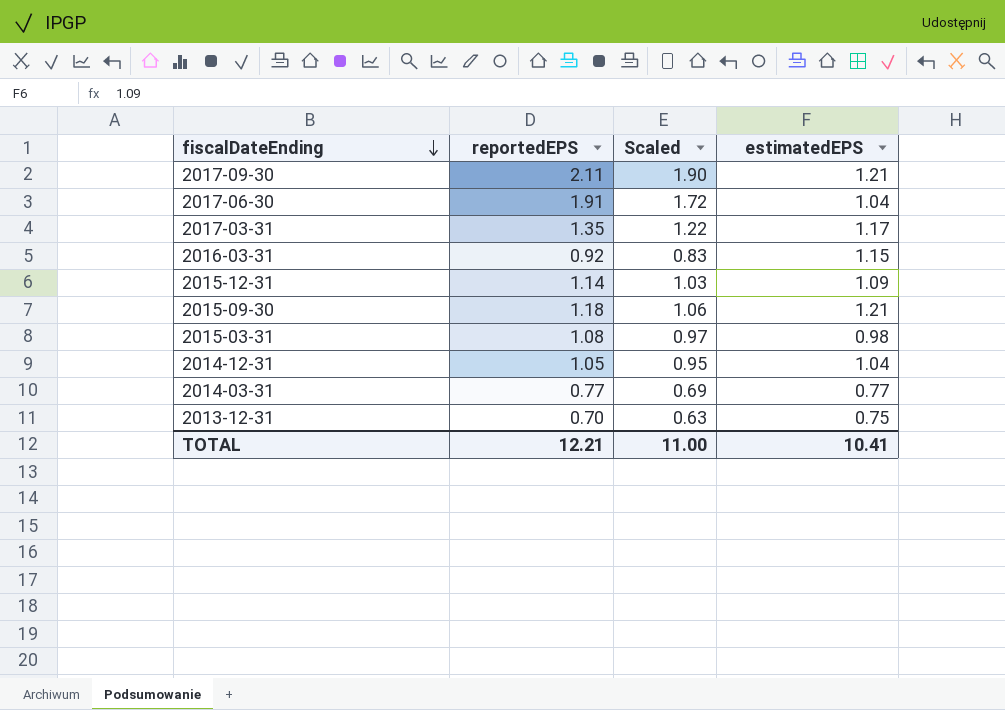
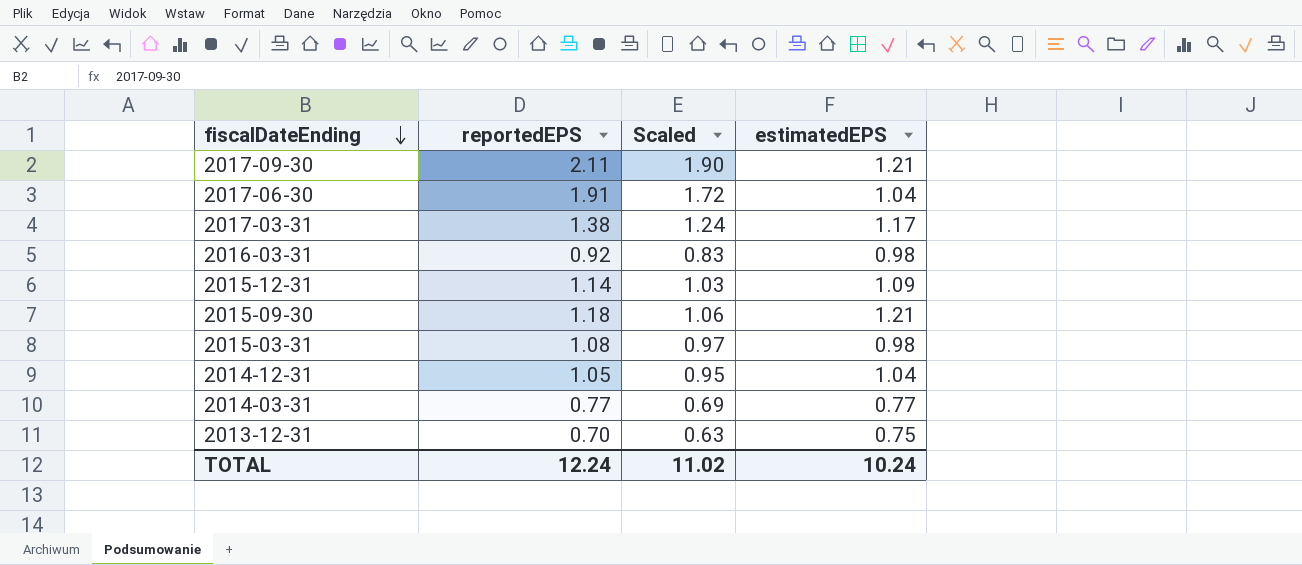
2017-03-31 | reportedEPS: 1.35 -> 1.38
2017-03-31 | Scaled: 1.22 -> 1.24
2016-03-31 | estimatedEPS: 1.15 -> 0.98
TOTAL | reportedEPS: 12.21 -> 12.24
TOTAL | Scaled: 11.00 -> 11.02
TOTAL | estimatedEPS: 10.41 -> 10.24

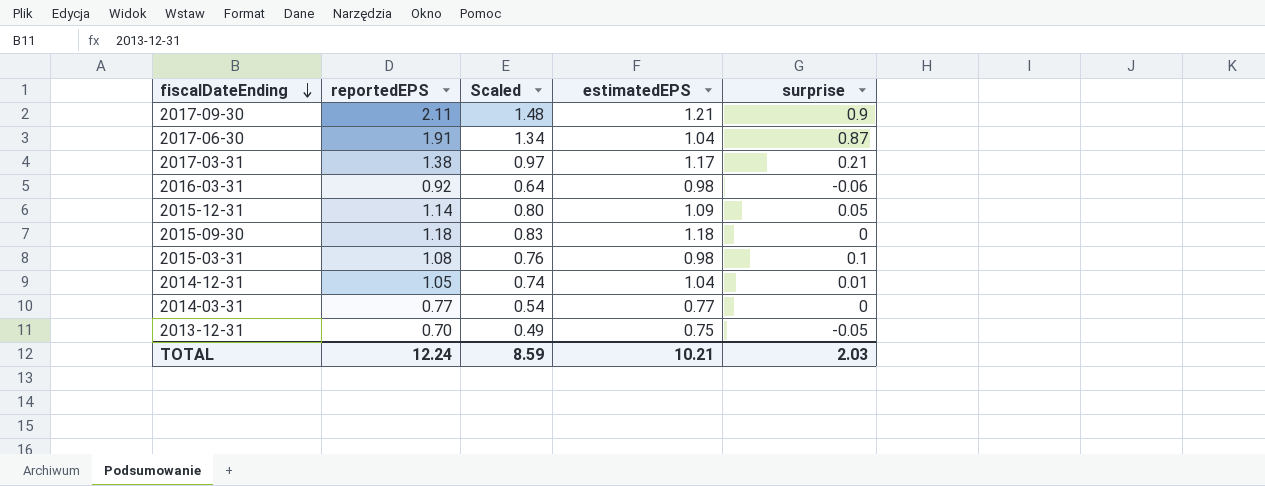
column Scaled | formula: [reportedEPS] * 0.9 -> [reportedEPS] * 0.7
column surprise | formula: none -> [reportedEPS] - [estimatedEPS]
2015-09-30 | estimatedEPS: 1.21 -> 1.18
TOTAL | Scaled: 11.02 -> 8.59
TOTAL | estimatedEPS: 10.24 -> 10.21

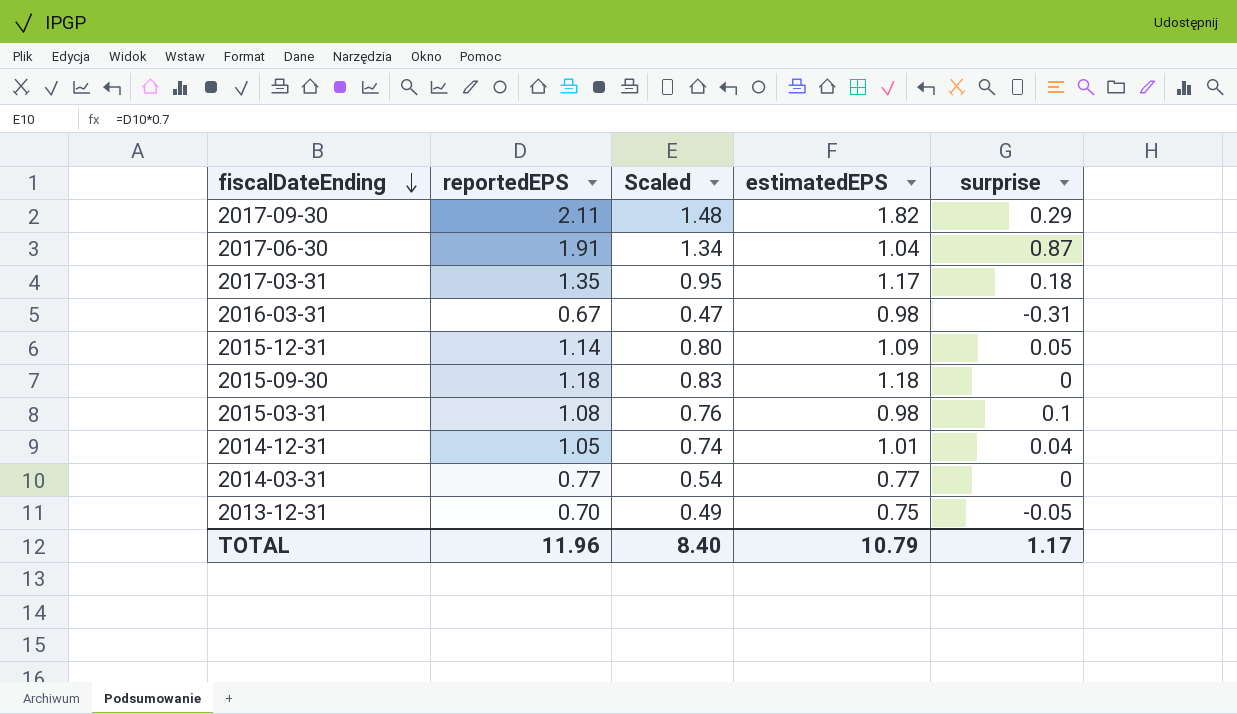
2017-09-30 | estimatedEPS: 1.21 -> 1.82
2017-09-30 | surprise: 0.9 -> 0.29
2017-03-31 | reportedEPS: 1.38 -> 1.35
2017-03-31 | Scaled: 0.97 -> 0.95
2017-03-31 | surprise: 0.21 -> 0.18
2016-03-31 | reportedEPS: 0.92 -> 0.67
2016-03-31 | Scaled: 0.64 -> 0.47
2016-03-31 | surprise: -0.06 -> -0.31
2014-12-31 | estimatedEPS: 1.04 -> 1.01
2014-12-31 | surprise: 0.01 -> 0.04
TOTAL | reportedEPS: 12.24 -> 11.96
TOTAL | Scaled: 8.59 -> 8.40
TOTAL | estimatedEPS: 10.21 -> 10.79
TOTAL | surprise: 2.03 -> 1.17

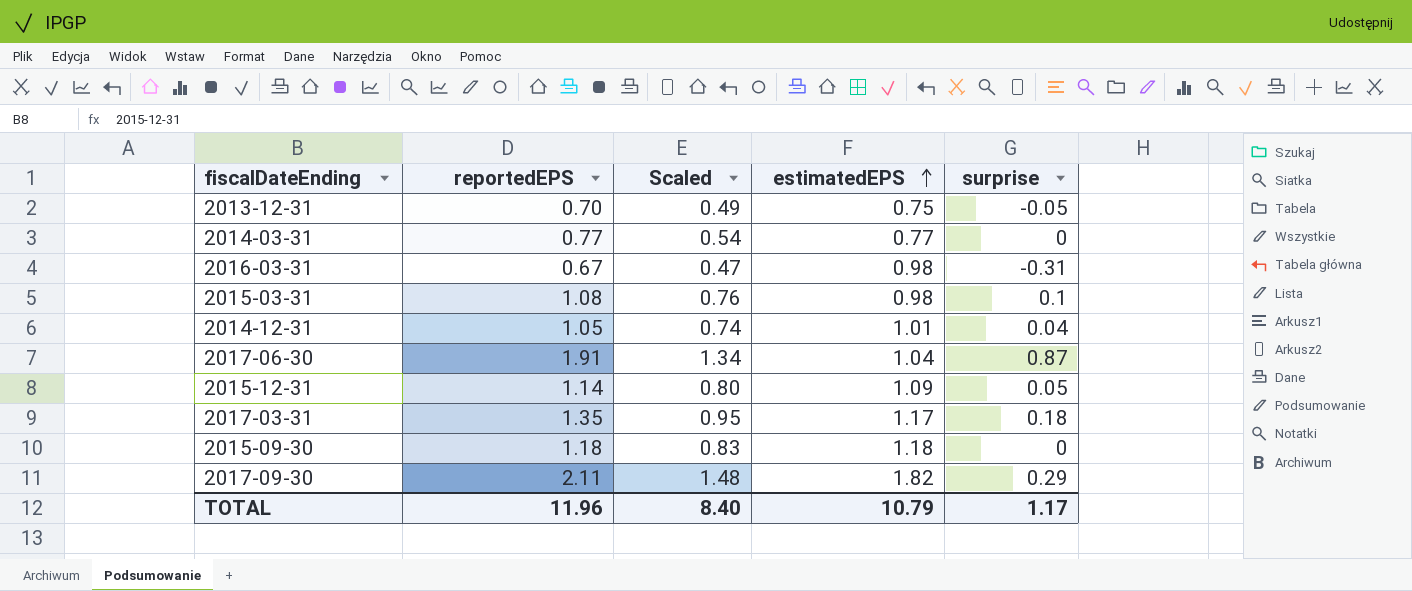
row order: fiscalDateEnding descending -> estimatedEPS ascending

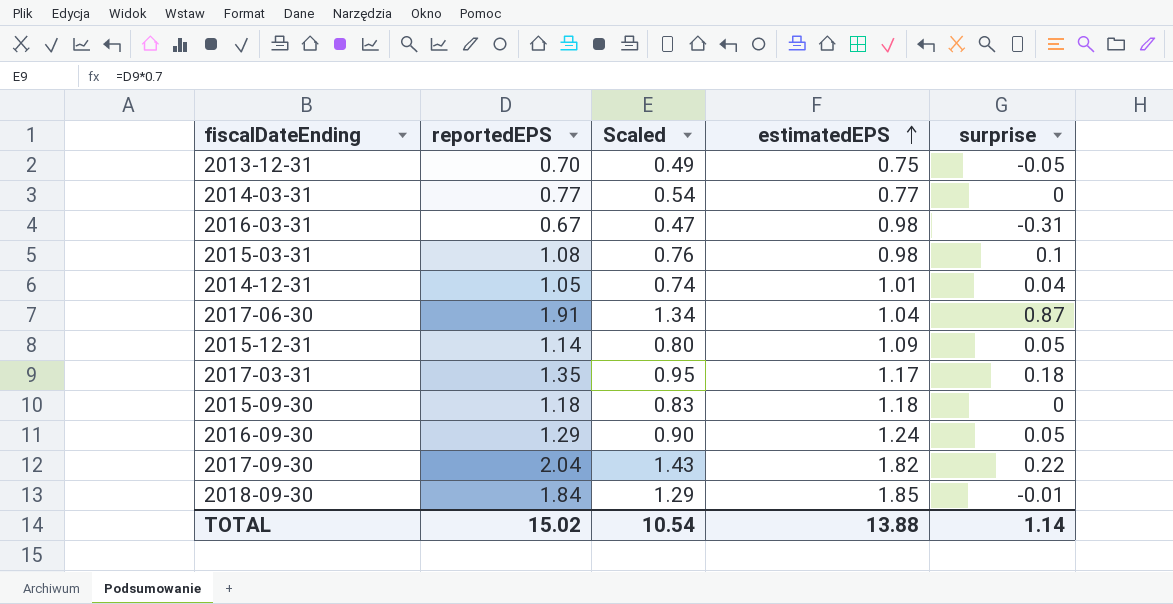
row 2016-09-30: none -> 1.29 | 0.90 | 1.24 | 0.05
2017-09-30 | reportedEPS: 2.11 -> 2.04
2017-09-30 | Scaled: 1.48 -> 1.43
2017-09-30 | surprise: 0.29 -> 0.22
row 2018-09-30: none -> 1.84 | 1.29 | 1.85 | -0.01
TOTAL | reportedEPS: 11.96 -> 15.02
TOTAL | Scaled: 8.40 -> 10.54
TOTAL | estimatedEPS: 10.79 -> 13.88
TOTAL | surprise: 1.17 -> 1.14

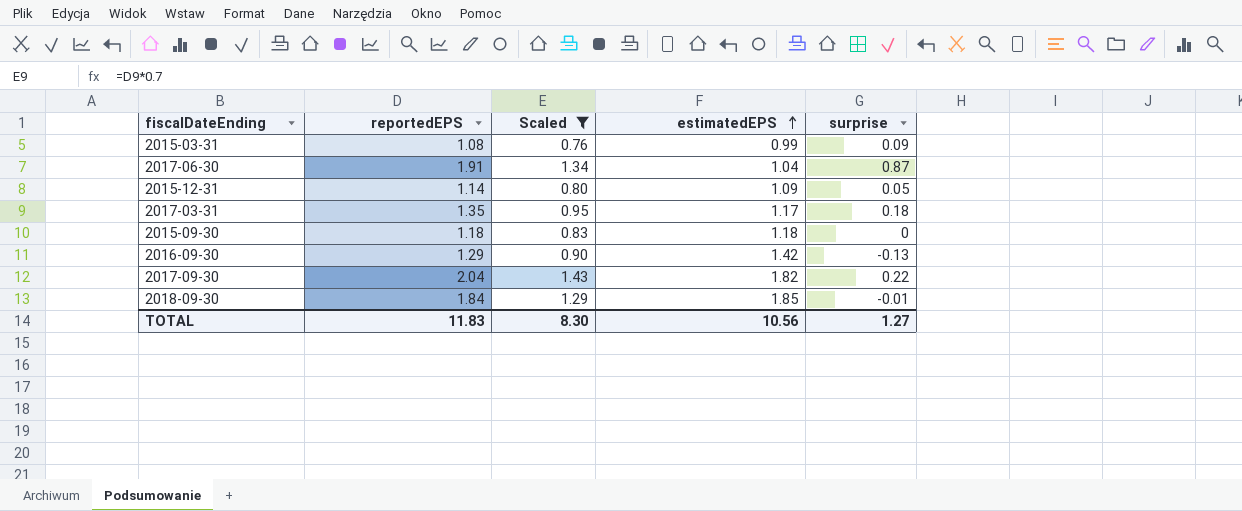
filter: none -> Scaled >= 0.76
2015-03-31 | estimatedEPS: 0.98 -> 0.99
2015-03-31 | surprise: 0.1 -> 0.09
2016-09-30 | estimatedEPS: 1.24 -> 1.42
2016-09-30 | surprise: 0.05 -> -0.13
TOTAL | reportedEPS: 15.02 -> 11.83
TOTAL | Scaled: 10.54 -> 8.30
TOTAL | estimatedEPS: 13.88 -> 10.56
TOTAL | surprise: 1.14 -> 1.27

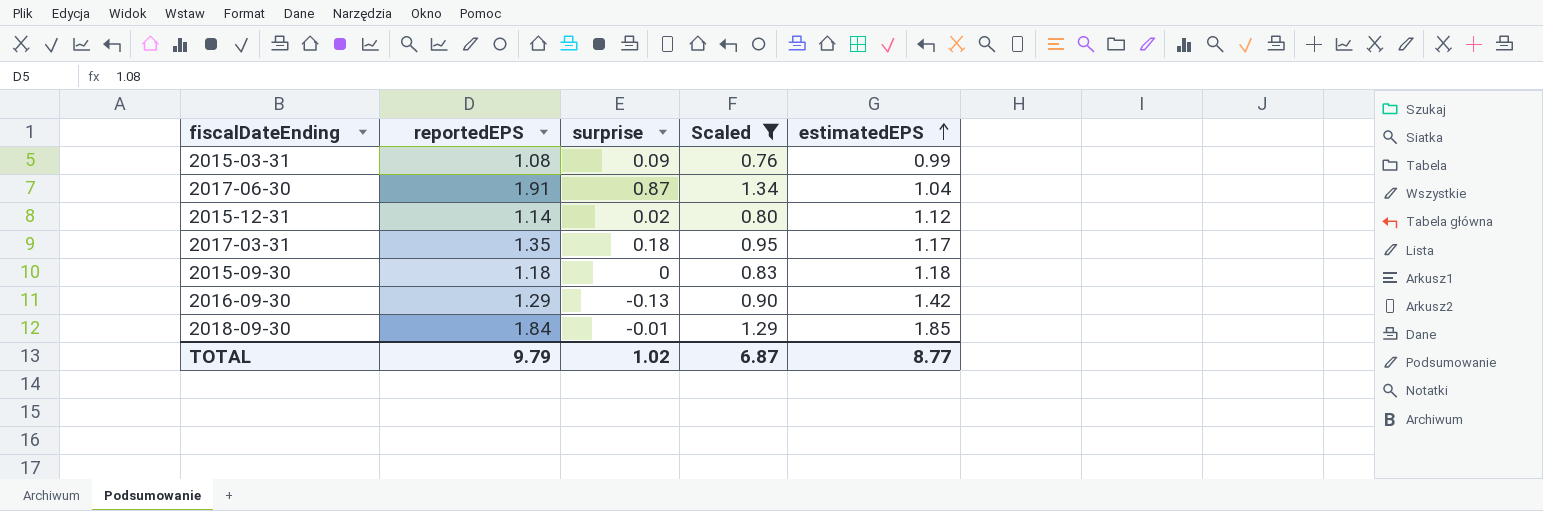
column surprise | position: 5 -> 3
row 2017-09-30: 2.04 | 1.43 | 1.82 | 0.22 -> none
2015-12-31 | surprise: 0.05 -> 0.02
2015-12-31 | estimatedEPS: 1.09 -> 1.12
TOTAL | reportedEPS: 11.83 -> 9.79
TOTAL | surprise: 1.27 -> 1.02
TOTAL | Scaled: 8.30 -> 6.87
TOTAL | estimatedEPS: 10.56 -> 8.77

